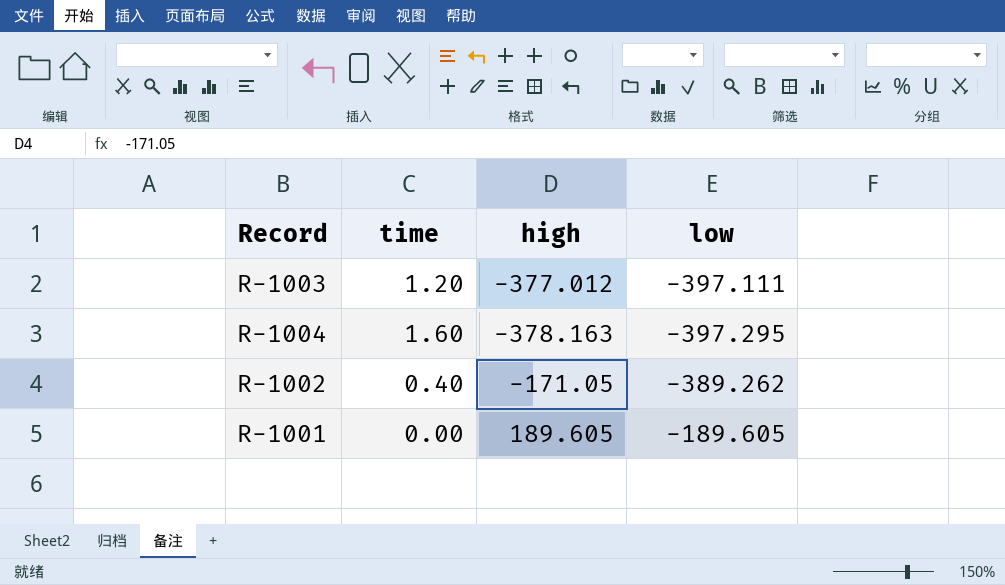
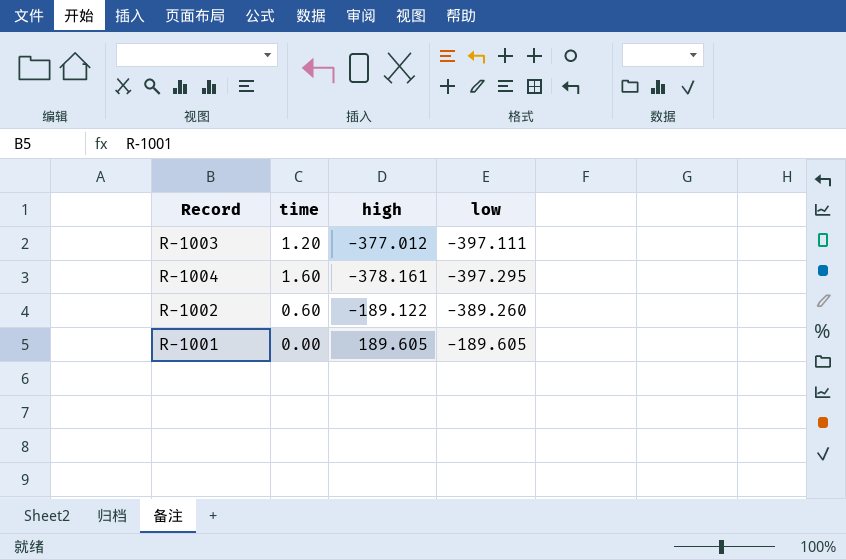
R-1004 | high: -378.163 -> -378.161
R-1002 | time: 0.40 -> 0.60
R-1002 | high: -171.05 -> -189.122
R-1002 | low: -389.262 -> -389.260

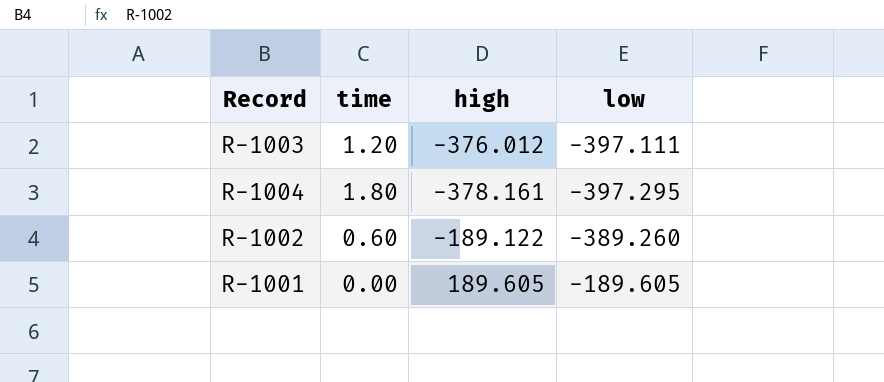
R-1003 | high: -377.012 -> -376.012
R-1004 | time: 1.60 -> 1.80

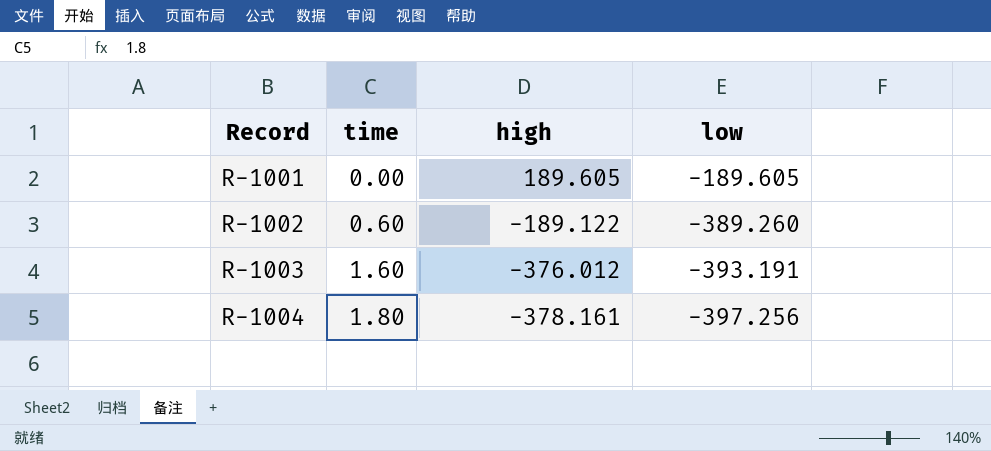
row order: none -> Record ascending
R-1003 | time: 1.20 -> 1.60
R-1003 | low: -397.111 -> -393.191
R-1004 | low: -397.295 -> -397.256

